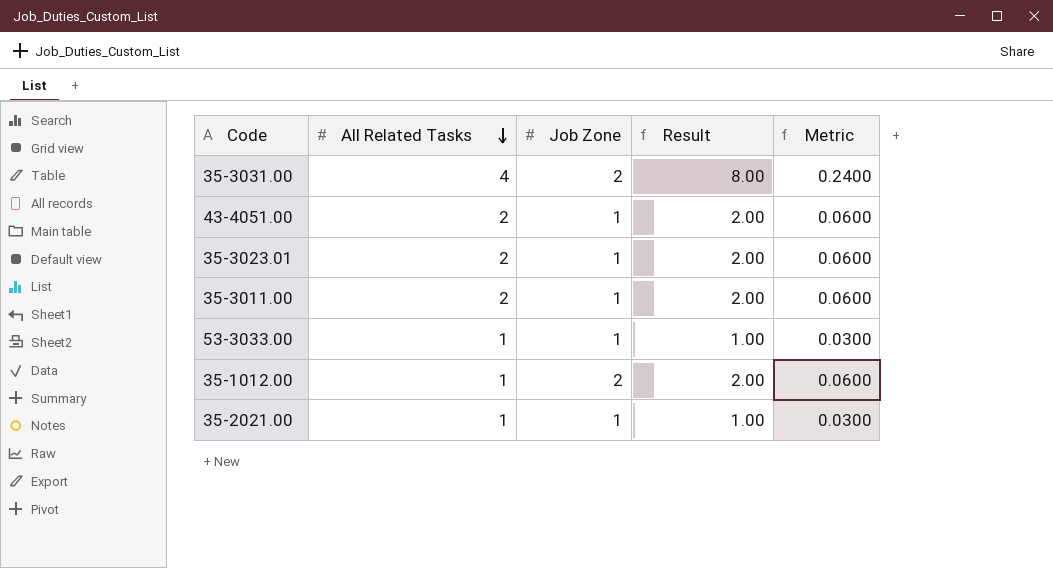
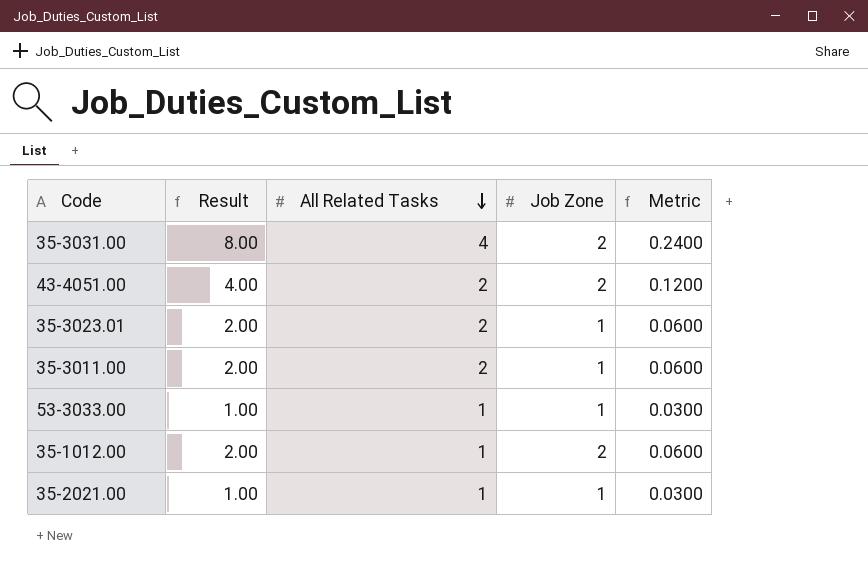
column Result | position: 4 -> 2
43-4051.00 | Result: 2.00 -> 4.00
43-4051.00 | Job Zone: 1 -> 2
43-4051.00 | Metric: 0.0600 -> 0.1200

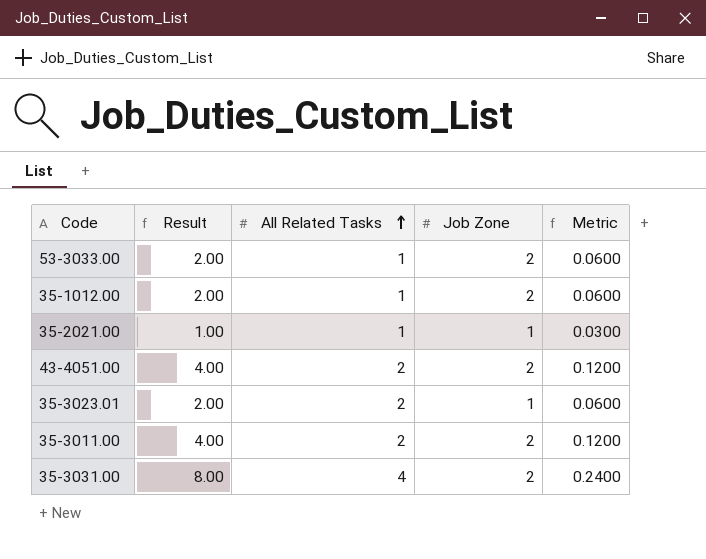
row order: All Related Tasks descending -> All Related Tasks ascending
53-3033.00 | Result: 1.00 -> 2.00
53-3033.00 | Job Zone: 1 -> 2
53-3033.00 | Metric: 0.0300 -> 0.0600
35-3011.00 | Result: 2.00 -> 4.00
35-3011.00 | Job Zone: 1 -> 2
35-3011.00 | Metric: 0.0600 -> 0.1200

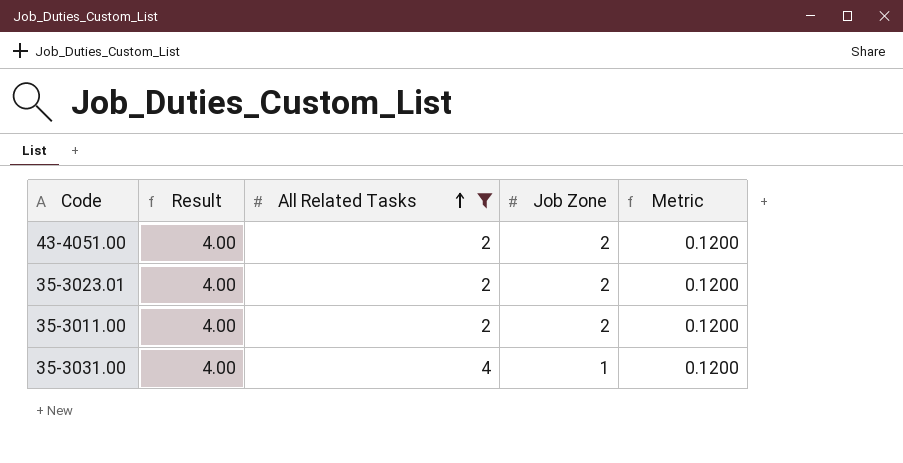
filter: none -> All Related Tasks != 1
35-3023.01 | Result: 2.00 -> 4.00
35-3023.01 | Job Zone: 1 -> 2
35-3023.01 | Metric: 0.0600 -> 0.1200
35-3031.00 | Result: 8.00 -> 4.00
35-3031.00 | Job Zone: 2 -> 1
35-3031.00 | Metric: 0.2400 -> 0.1200

